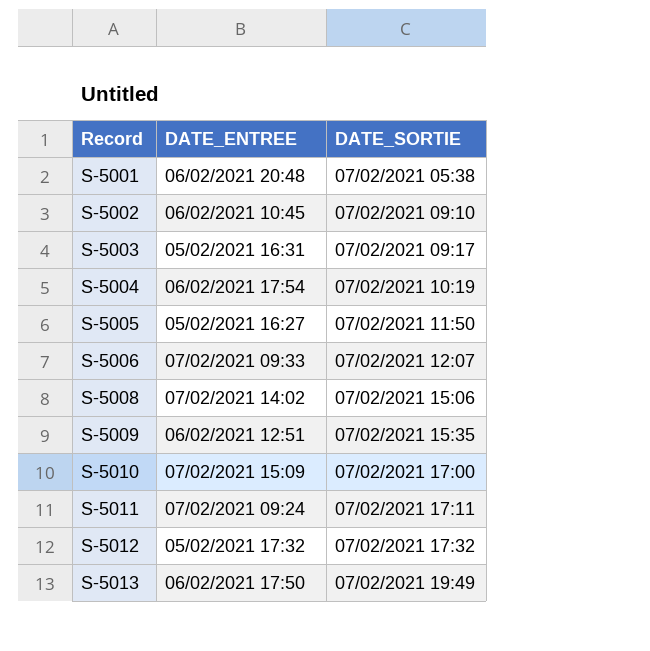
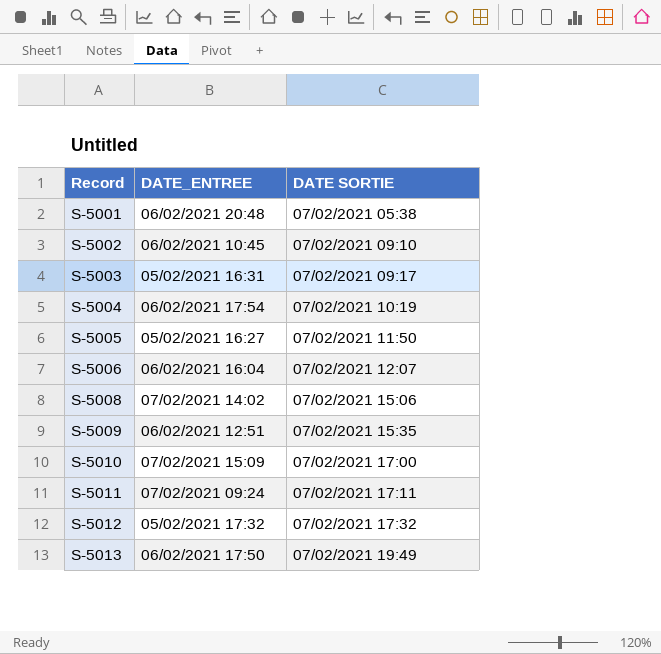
column name: DATE_SORTIE -> DATE SORTIE
S-5006 | DATE_ENTREE: 07/02/2021 09:33 -> 06/02/2021 16:04

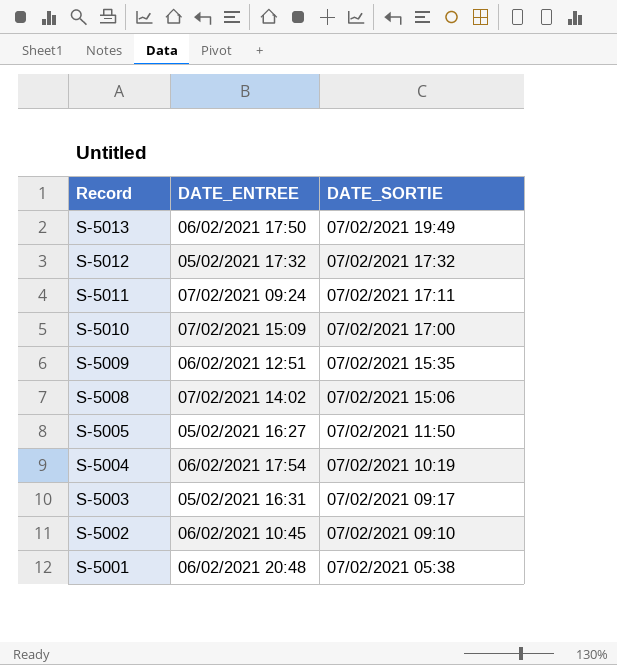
row order: Record ascending -> Record descending
column name: DATE SORTIE -> DATE_SORTIE
row S-5006: 06/02/2021 16:04 | 07/02/2021 12:07 -> none

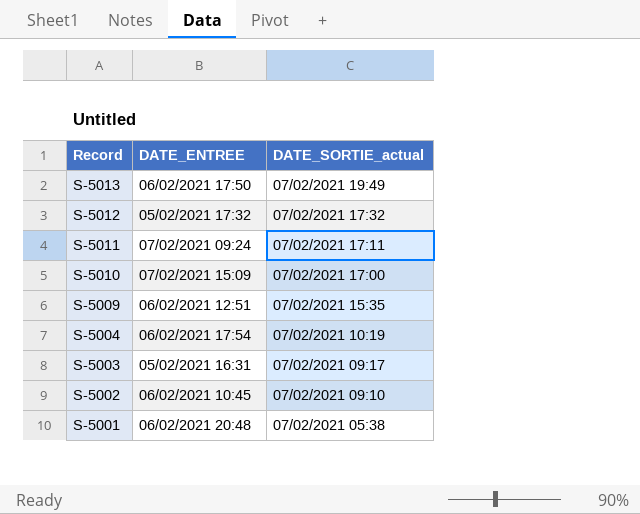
column name: DATE_SORTIE -> DATE_SORTIE_actual
row S-5008: 07/02/2021 14:02 | 07/02/2021 15:06 -> none
row S-5005: 05/02/2021 16:27 | 07/02/2021 11:50 -> none

